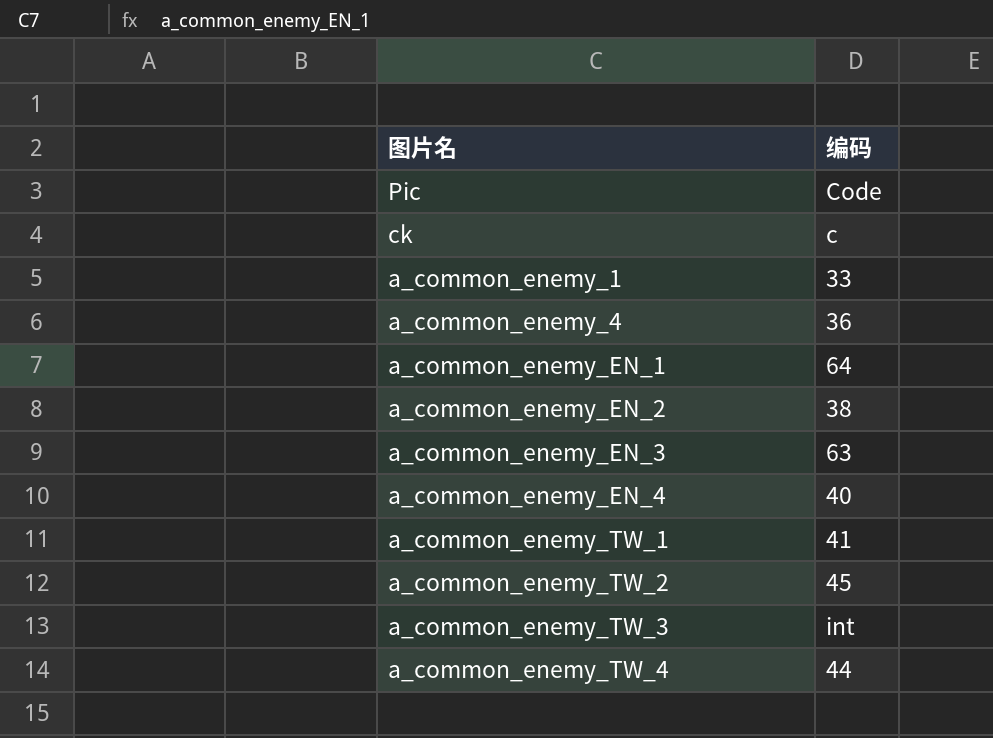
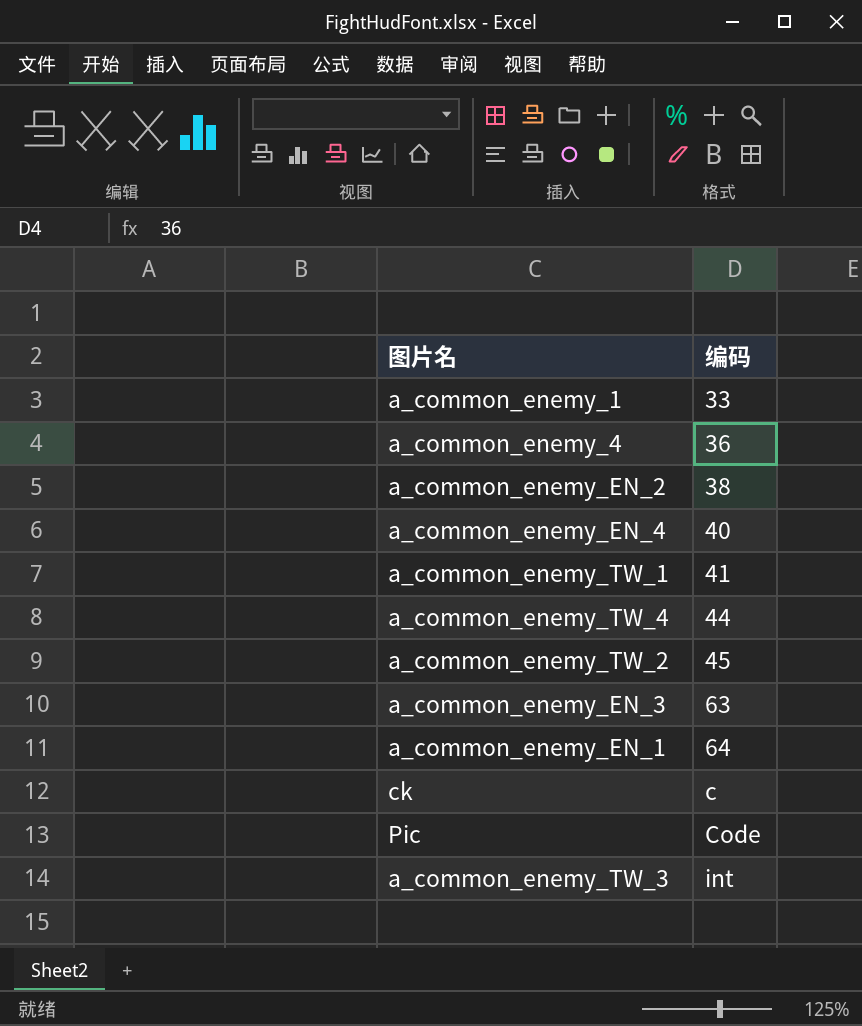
row order: none -> 编码 ascending

